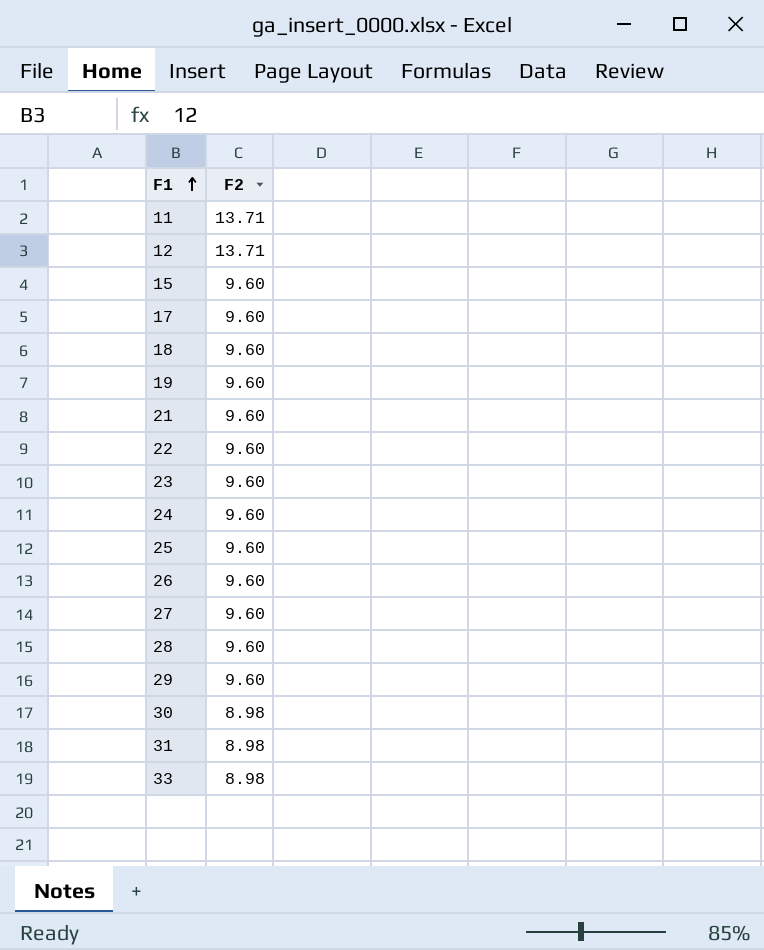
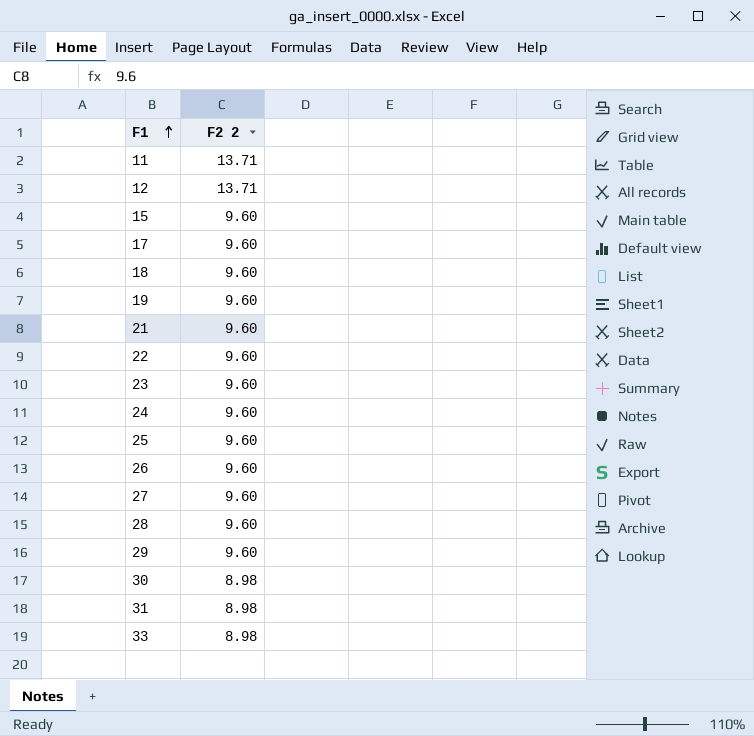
column name: F2 -> F2 2

